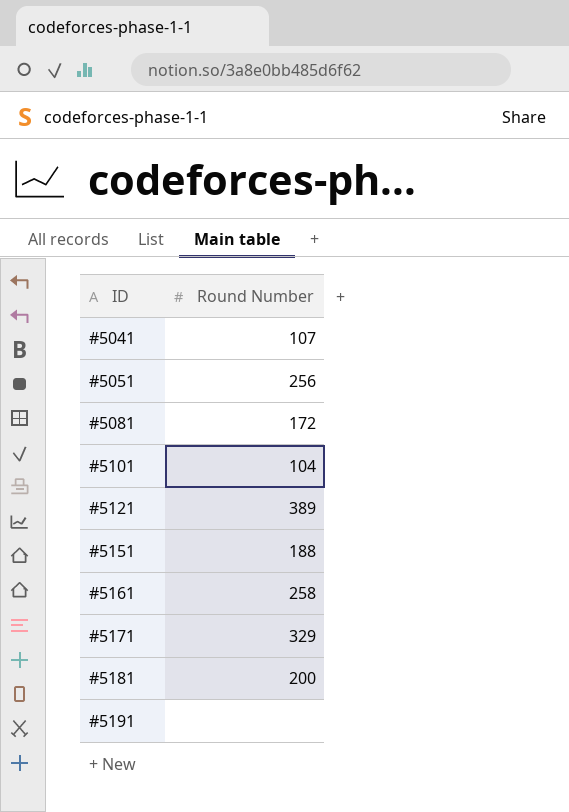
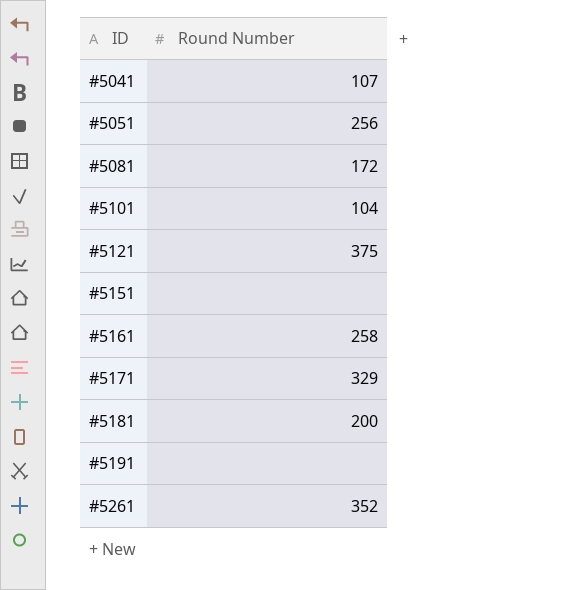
#5121 | Round Number: 389 -> 375
#5151 | Round Number: 188 -> none
row #5261: none -> 352

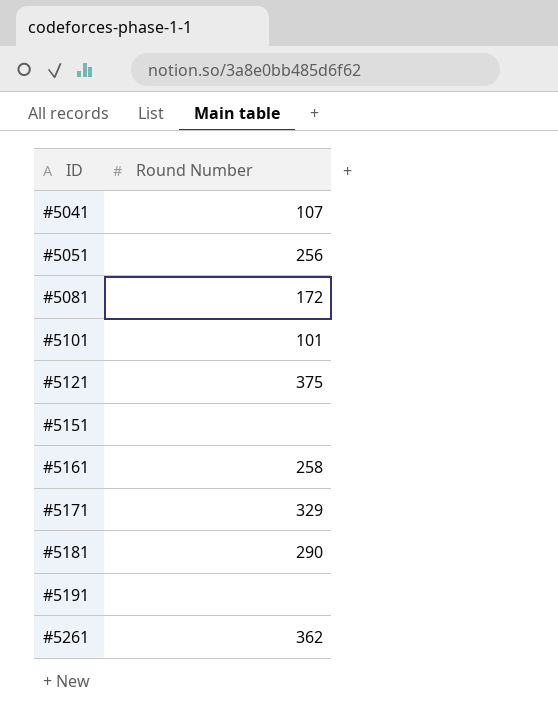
#5101 | Round Number: 104 -> 101
#5181 | Round Number: 200 -> 290
#5261 | Round Number: 352 -> 362

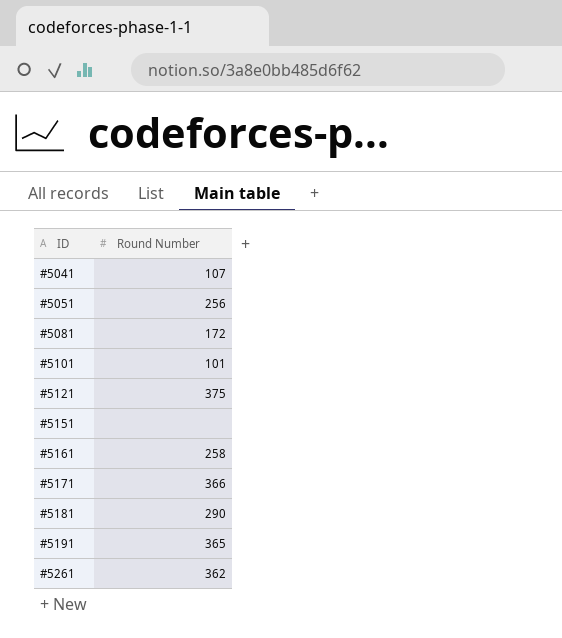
#5171 | Round Number: 329 -> 366
#5191 | Round Number: none -> 365

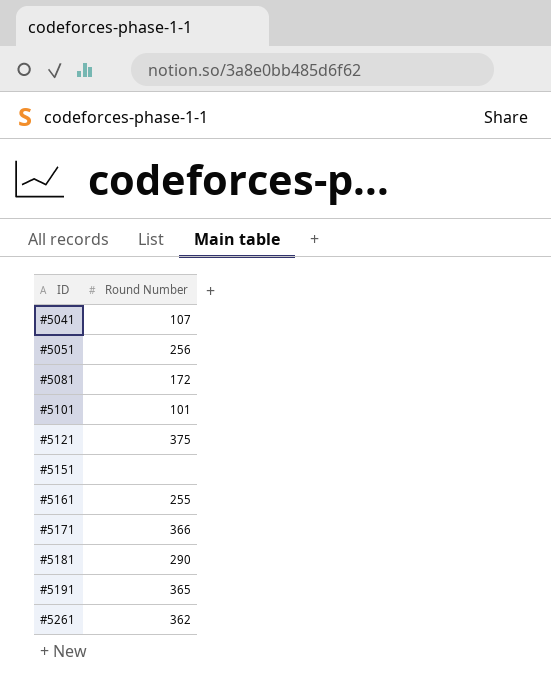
#5161 | Round Number: 258 -> 255

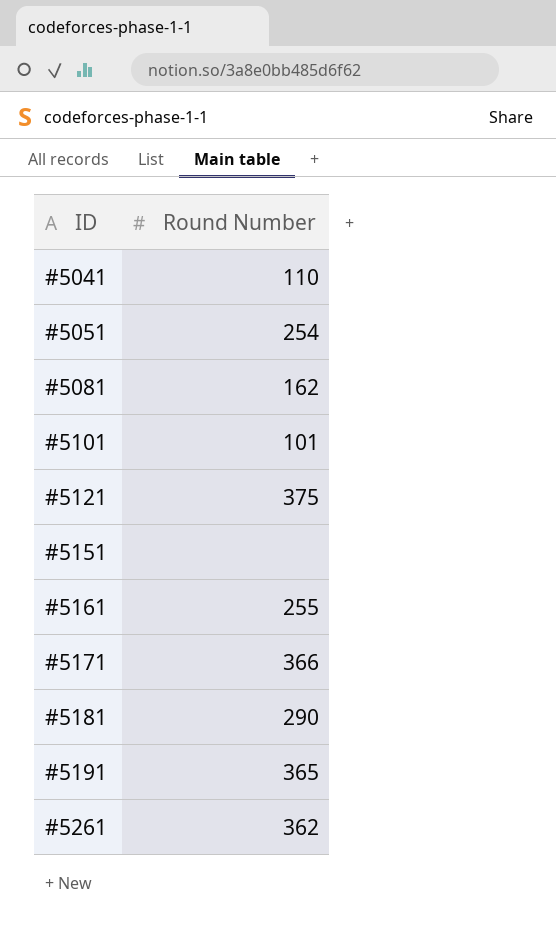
#5041 | Round Number: 107 -> 110
#5051 | Round Number: 256 -> 254
#5081 | Round Number: 172 -> 162

